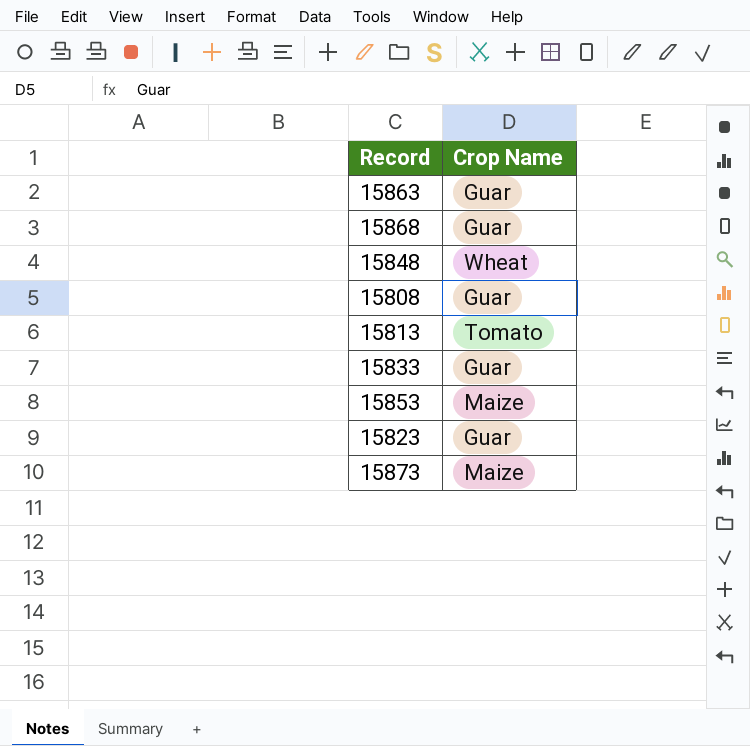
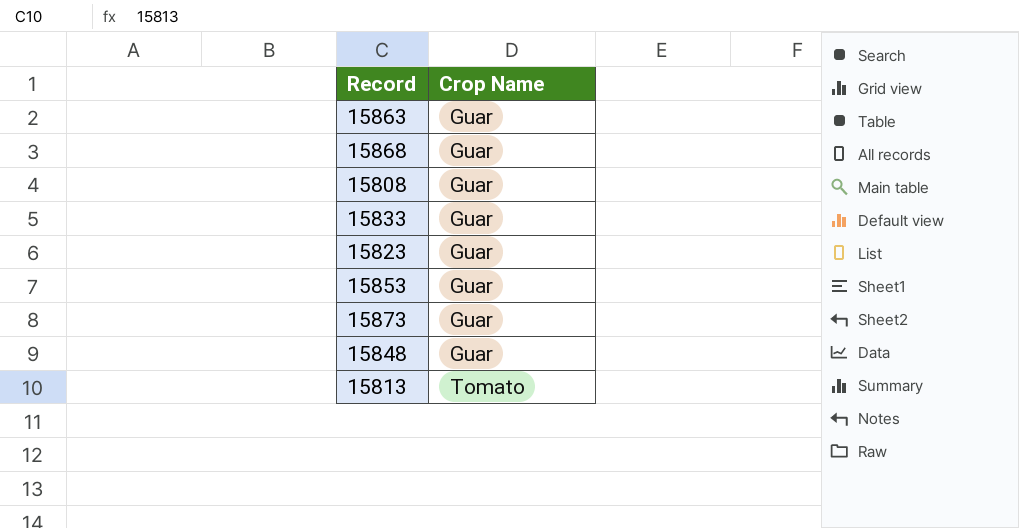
row order: none -> Crop Name ascending
15853 | Crop Name: Maize -> Guar
15873 | Crop Name: Maize -> Guar
15848 | Crop Name: Wheat -> Guar

